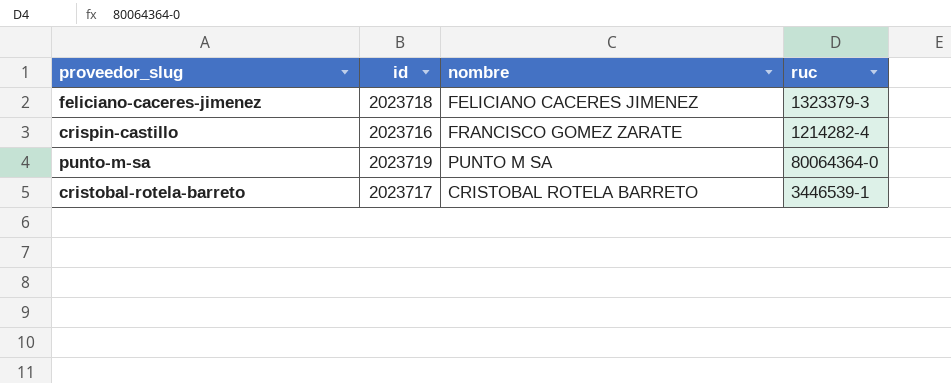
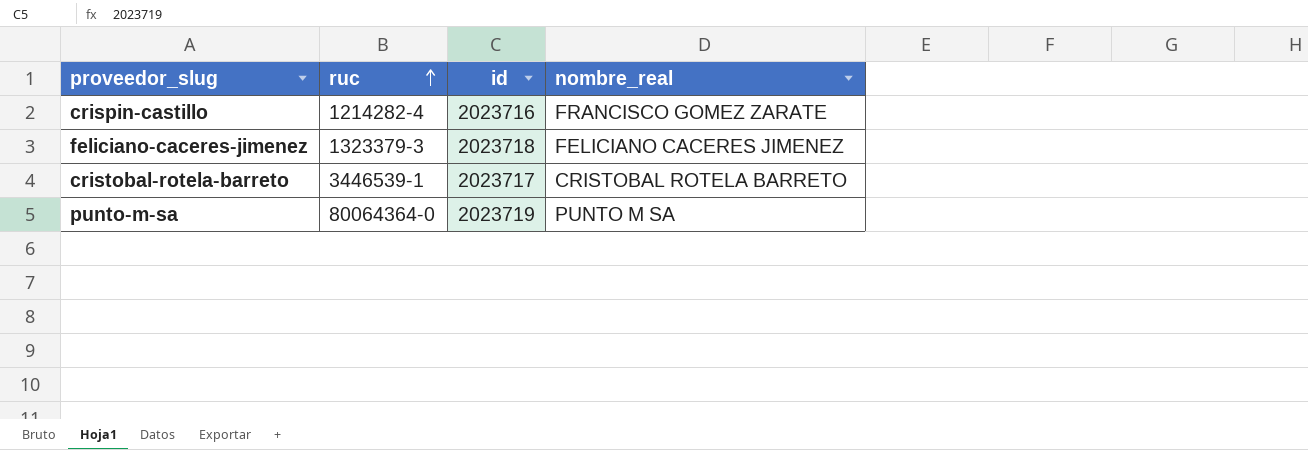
row order: none -> ruc ascending
column ruc | position: 4 -> 2
column name: nombre -> nombre_real

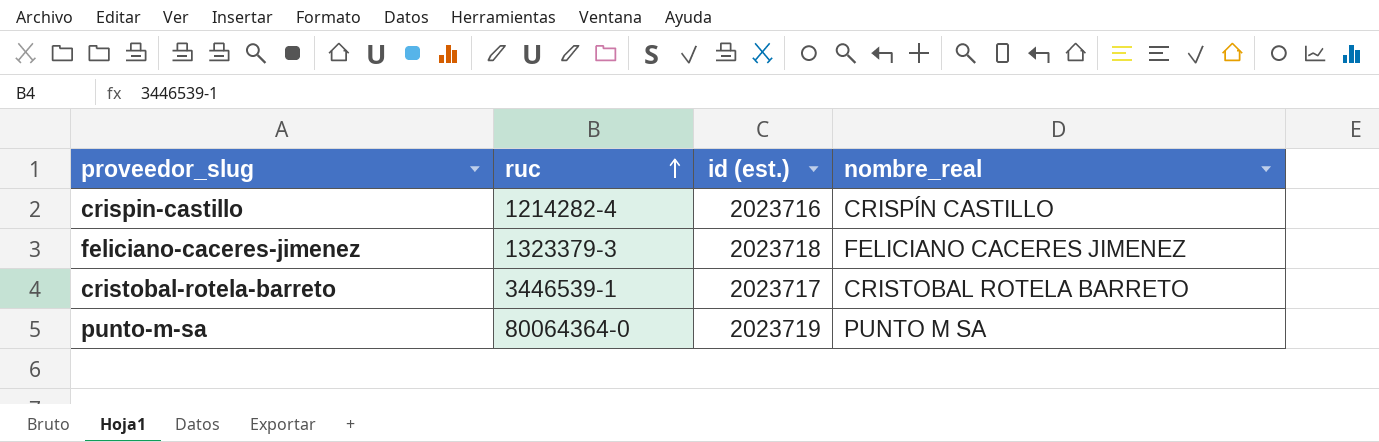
column name: id -> id (est.)
crispin-castillo | nombre_real: FRANCISCO GOMEZ ZARATE -> CRISPÍN CASTILLO

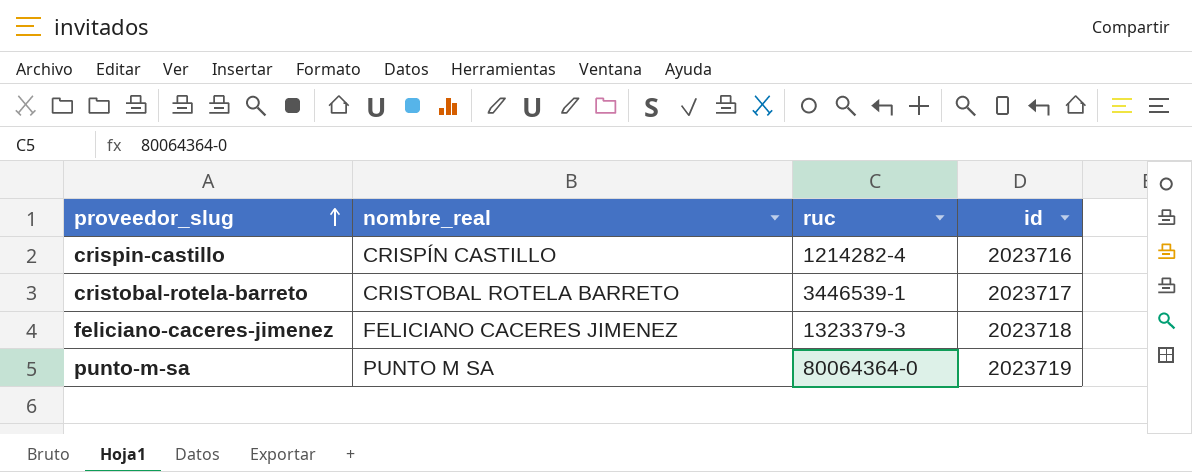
row order: ruc ascending -> proveedor_slug ascending
column nombre_real | position: 4 -> 2
column name: id (est.) -> id

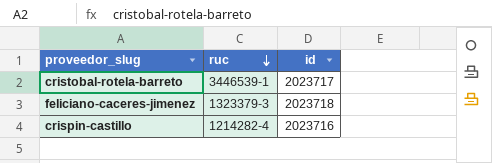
row order: proveedor_slug ascending -> ruc descending
column nombre_real | position: 2 -> none
row punto-m-sa: PUNTO M SA | 80064364-0 | 2023719 -> none

